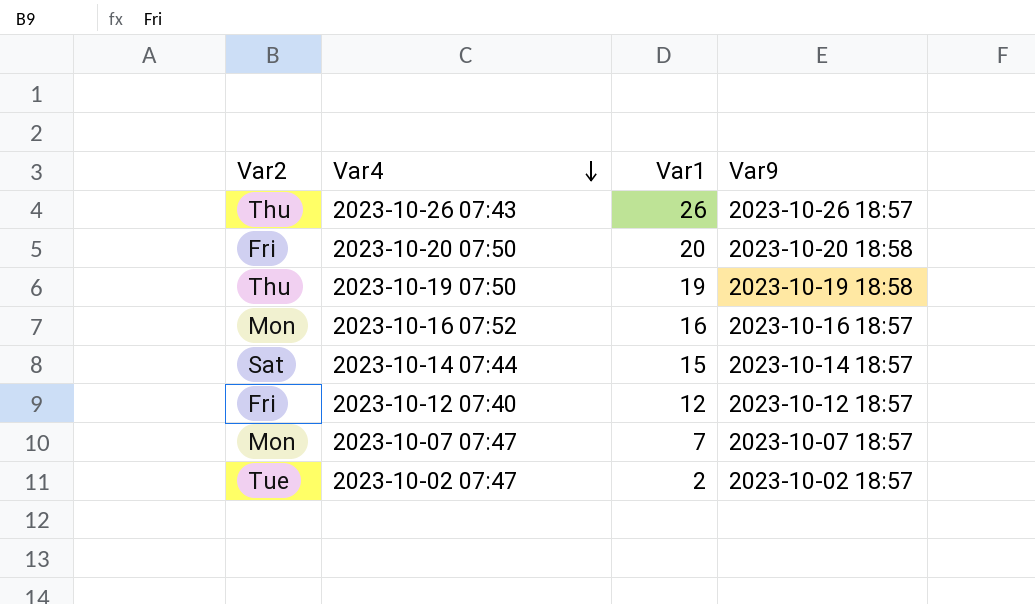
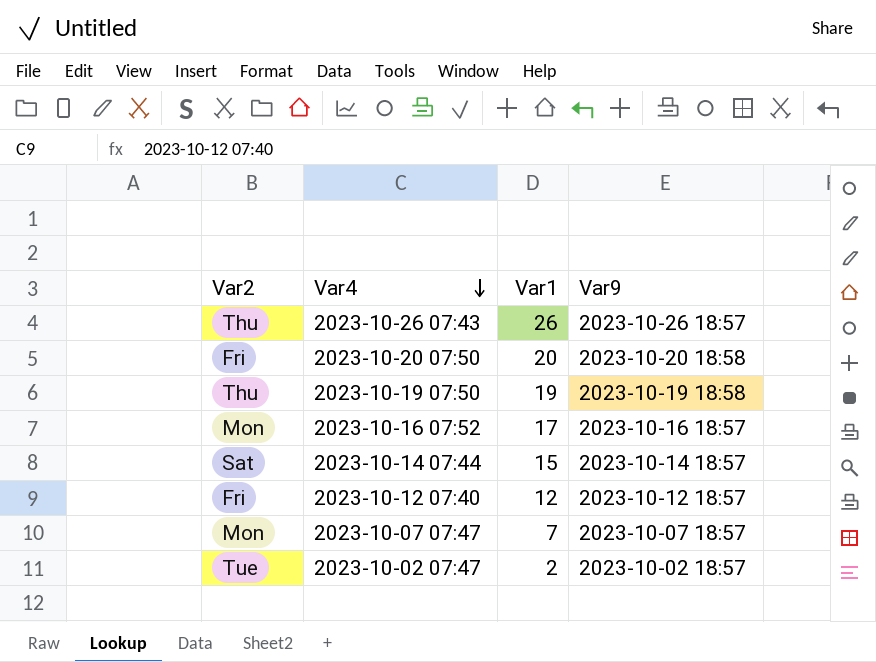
2023-10-16 07:52 | Var1: 16 -> 17

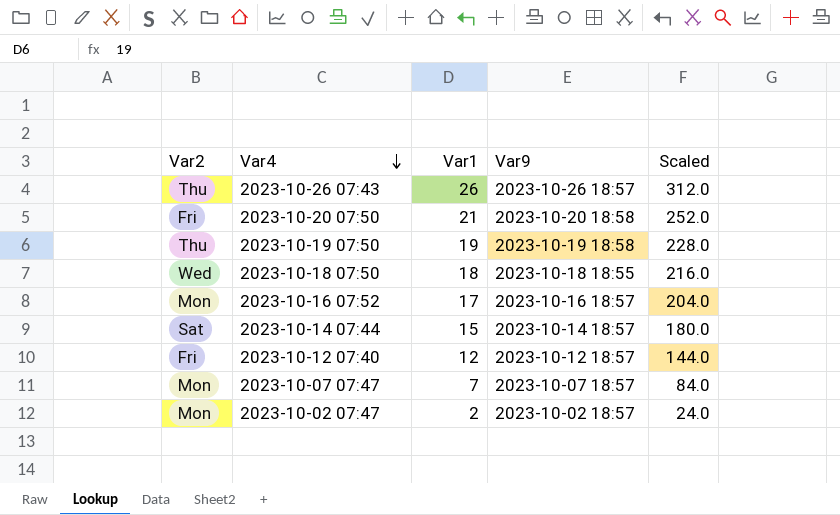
column Scaled | formula: none -> [Var1] * 12
2023-10-20 07:50 | Var1: 20 -> 21
row 2023-10-18 07:50: none -> Wed | 18 | 2023-10-18 18:55 | 216.0
2023-10-02 07:47 | Var2: Tue -> Mon

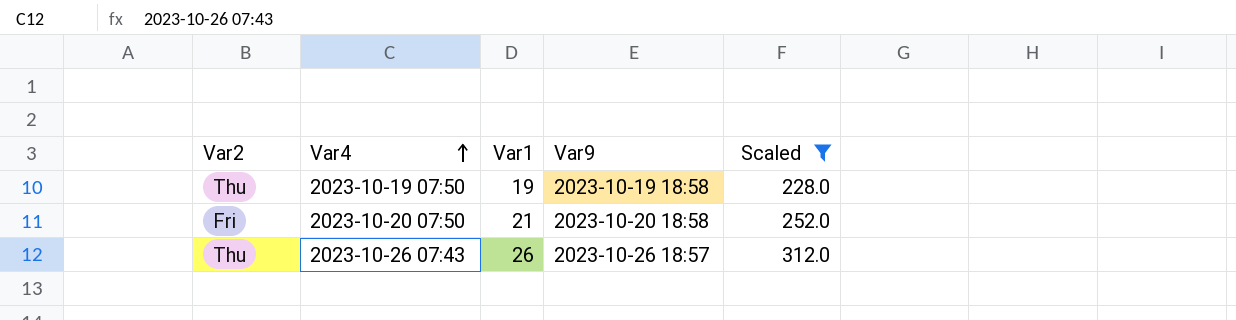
filter: none -> Scaled >= 228.0
row order: Var4 descending -> Var4 ascending

